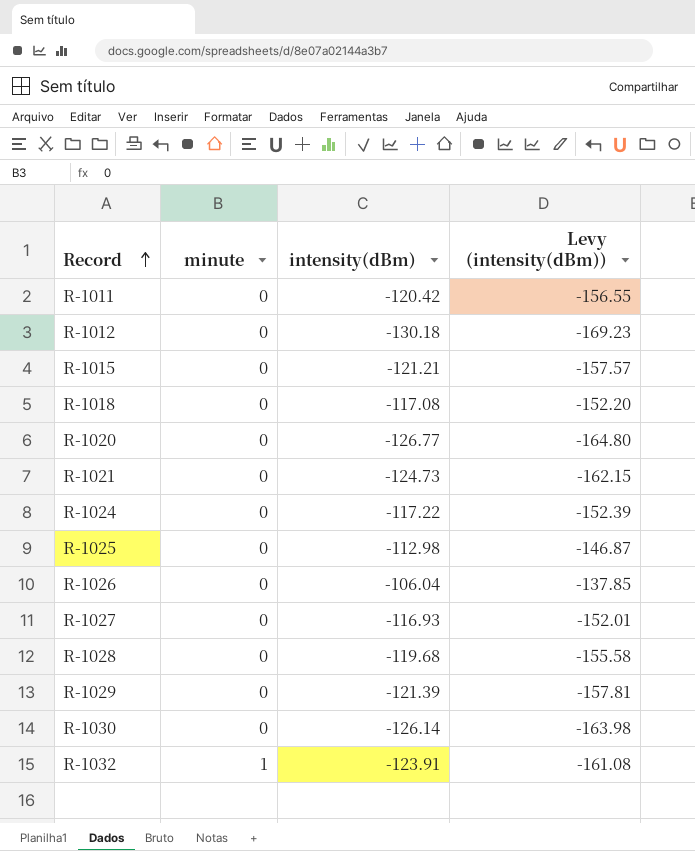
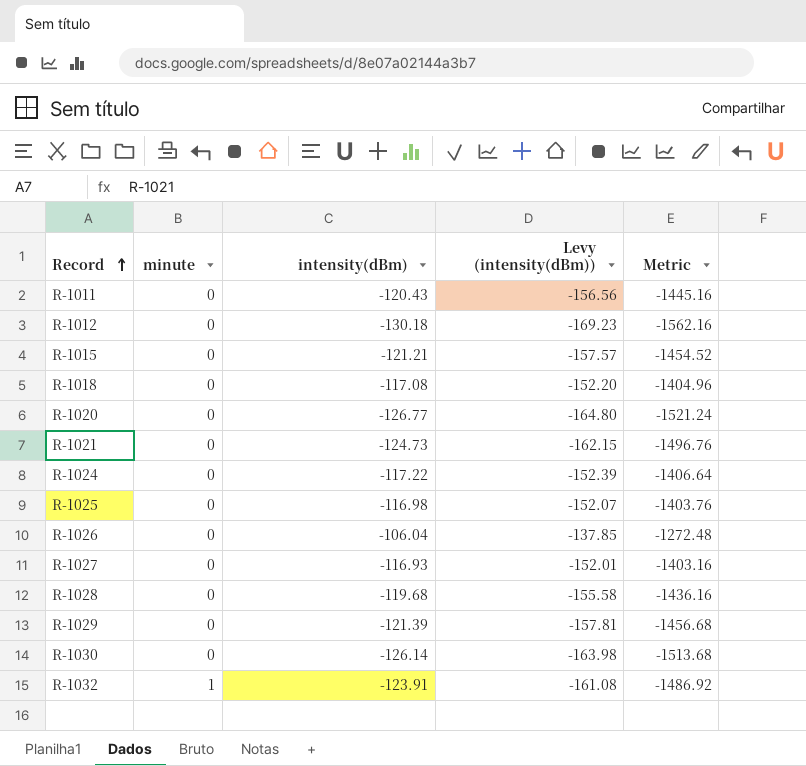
column Metric | formula: none -> [intensity(dBm)] * 12
R-1011 | intensity(dBm): -120.42 -> -120.43
R-1011 | Levy (intensity(dBm)): -156.55 -> -156.56
R-1025 | intensity(dBm): -112.98 -> -116.98
R-1025 | Levy (intensity(dBm)): -146.87 -> -152.07

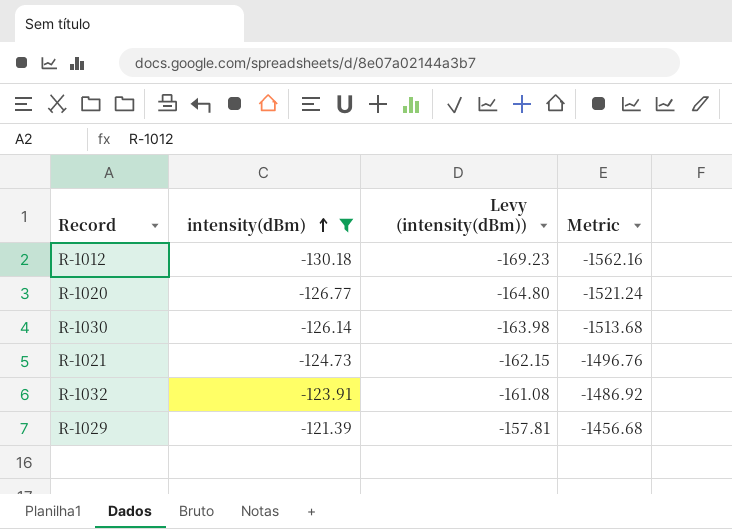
filter: none -> intensity(dBm) <= -121.39
row order: Record ascending -> intensity(dBm) ascending
column minute | position: 2 -> none

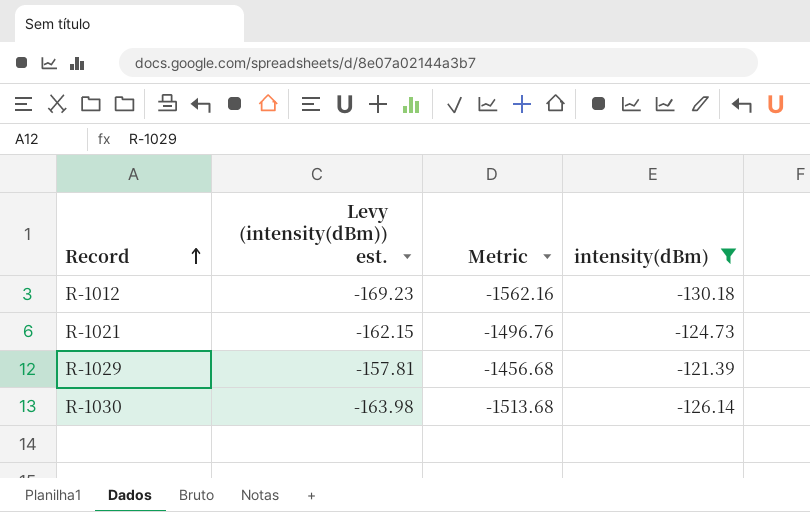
row order: intensity(dBm) ascending -> Record ascending
column name: Levy (intensity(dBm)) -> Levy (intensity(dBm)) est.
column intensity(dBm) | position: 2 -> 4
row R-1020: -126.77 | -164.80 | -1521.24 -> none
row R-1032: -123.91 | -161.08 | -1486.92 -> none

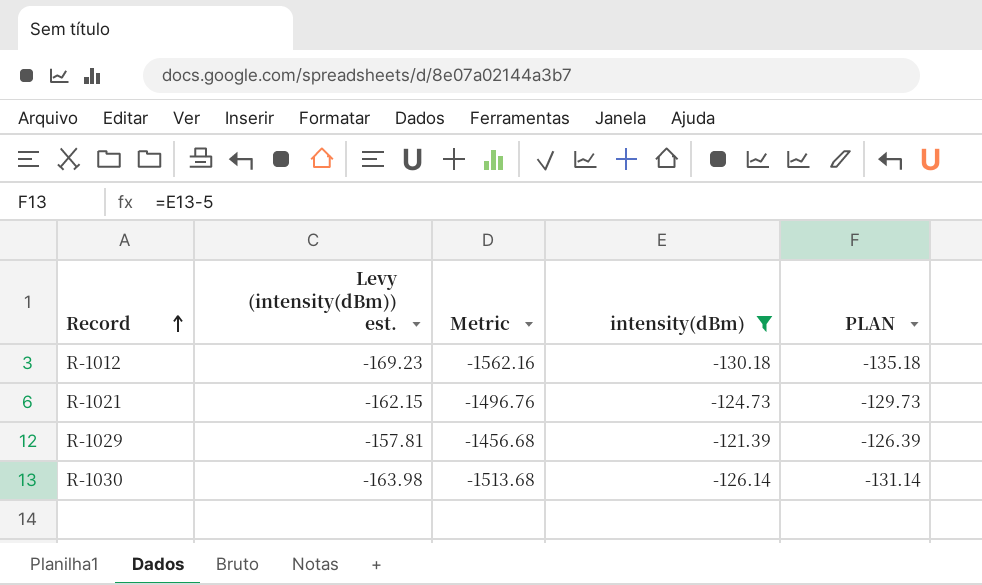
column PLAN | formula: none -> [intensity(dBm)] - 5

